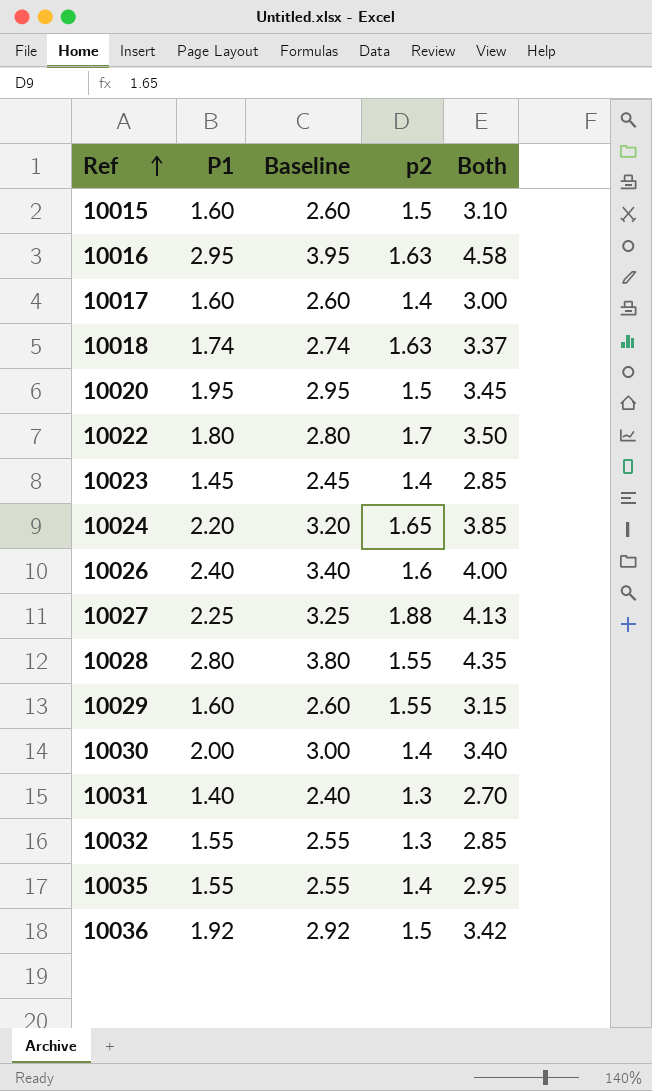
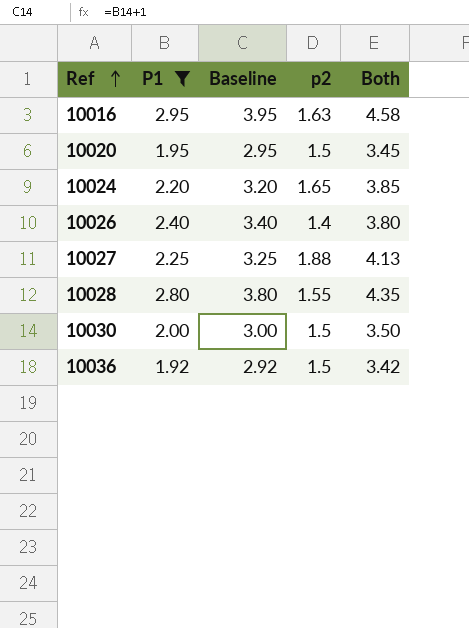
filter: none -> P1 >= 1.92
10026 | p2: 1.6 -> 1.4
10026 | Both: 4.00 -> 3.80
10030 | p2: 1.4 -> 1.5
10030 | Both: 3.40 -> 3.50

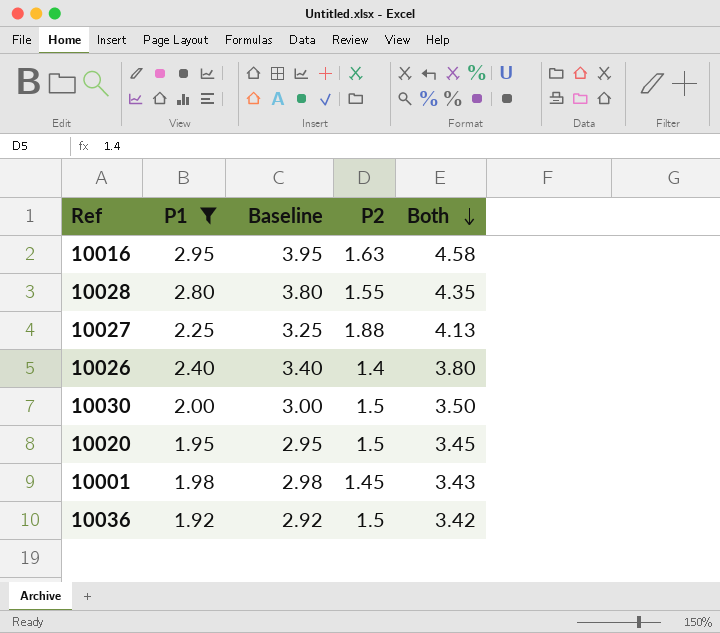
row order: Ref ascending -> Both descending
column name: p2 -> P2
row 10024: 2.20 | 3.20 | 1.65 | 3.85 -> none
row 10001: none -> 1.98 | 2.98 | 1.45 | 3.43

